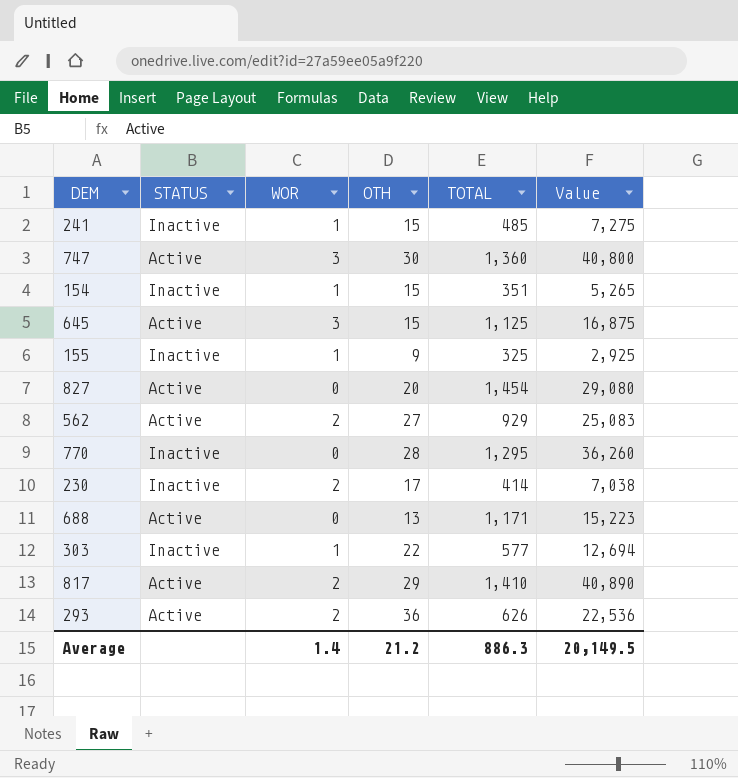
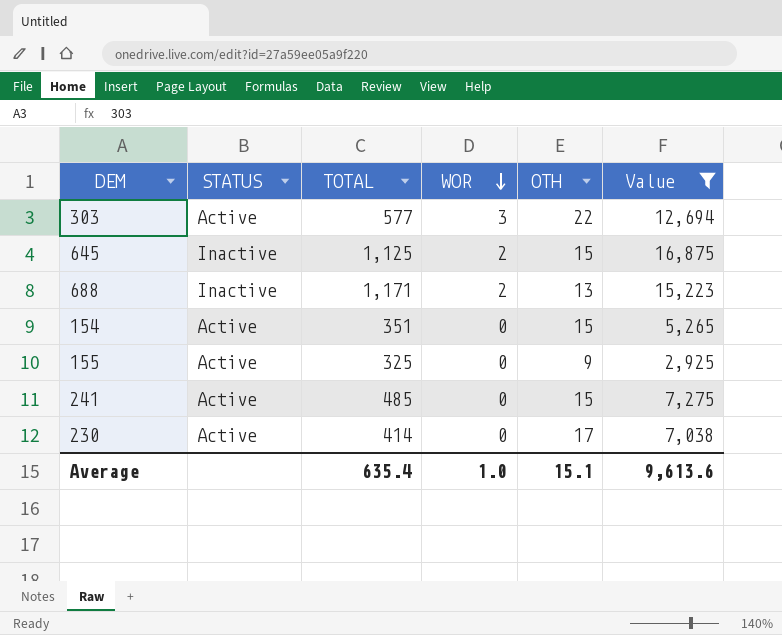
filter: none -> Value <= 16,875
row order: none -> WOR descending
column TOTAL | position: 5 -> 3
303 | STATUS: Inactive -> Active
303 | WOR: 1 -> 3
645 | STATUS: Active -> Inactive
645 | WOR: 3 -> 2
688 | STATUS: Active -> Inactive
688 | WOR: 0 -> 2
154 | STATUS: Inactive -> Active
154 | WOR: 1 -> 0
155 | STATUS: Inactive -> Active
155 | WOR: 1 -> 0
241 | STATUS: Inactive -> Active
241 | WOR: 1 -> 0
230 | STATUS: Inactive -> Active
230 | WOR: 2 -> 0
Average | TOTAL: 886.3 -> 635.4
Average | WOR: 1.4 -> 1.0
Average | OTH: 21.2 -> 15.1
Average | Value: 20,149.5 -> 9,613.6

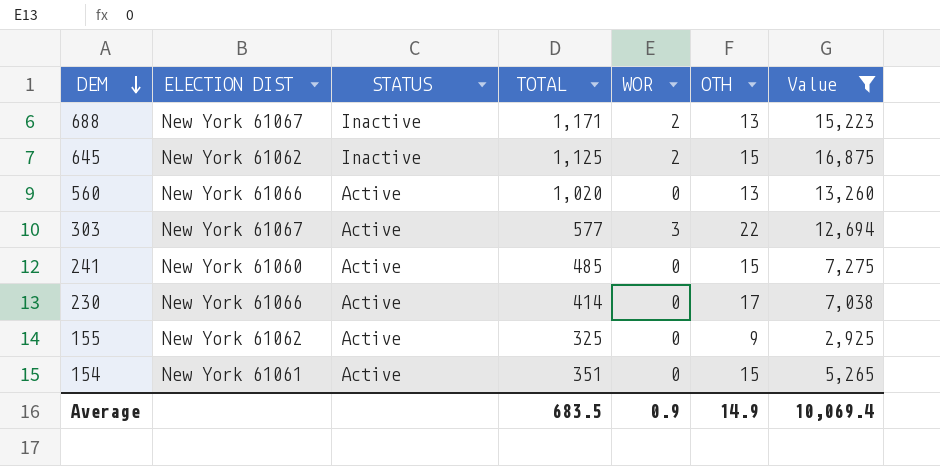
row order: WOR descending -> DEM descending
column ELECTION DIST | position: none -> 2
row 560: none -> New York 61066 | Active | 1,020 | 0 | 13 | 13,260
Average | TOTAL: 635.4 -> 683.5
Average | WOR: 1.0 -> 0.9
Average | OTH: 15.1 -> 14.9
Average | Value: 9,613.6 -> 10,069.4

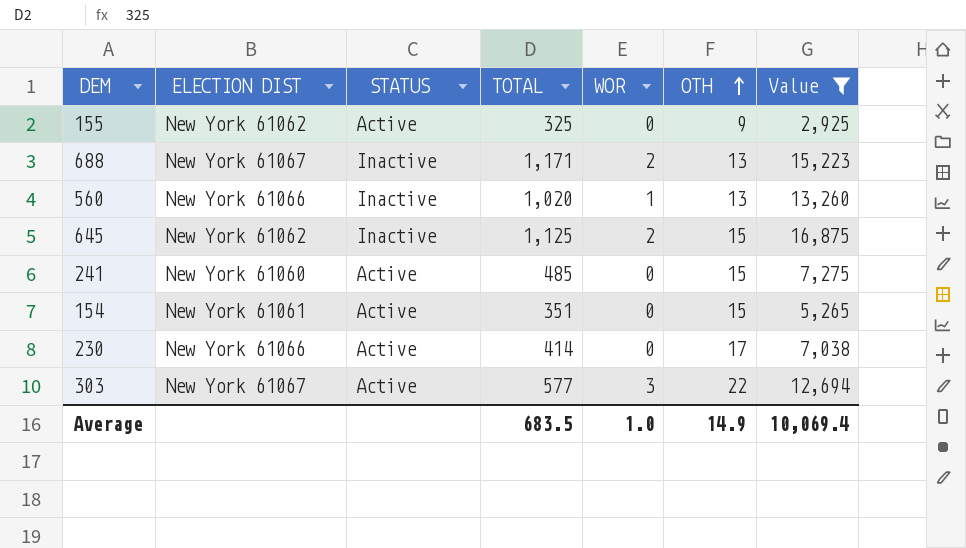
row order: DEM descending -> OTH ascending
560 | STATUS: Active -> Inactive
560 | WOR: 0 -> 1
Average | WOR: 0.9 -> 1.0

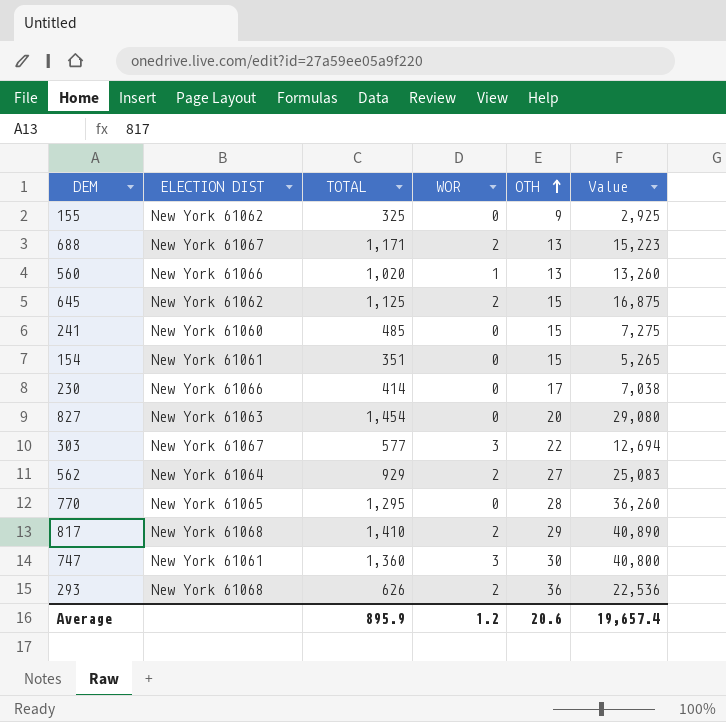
filter: Value <= 16,875 -> none
column STATUS | position: 3 -> none
Average | TOTAL: 683.5 -> 895.9
Average | WOR: 1.0 -> 1.2
Average | OTH: 14.9 -> 20.6
Average | Value: 10,069.4 -> 19,657.4

